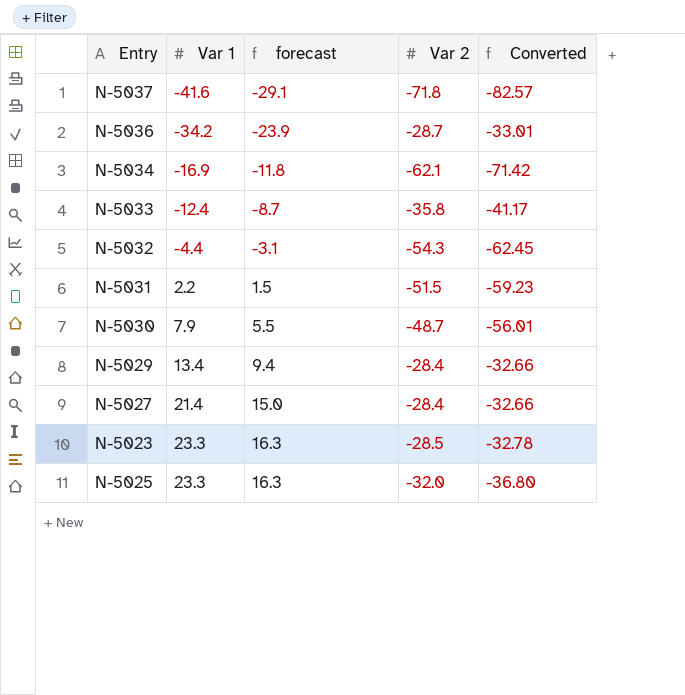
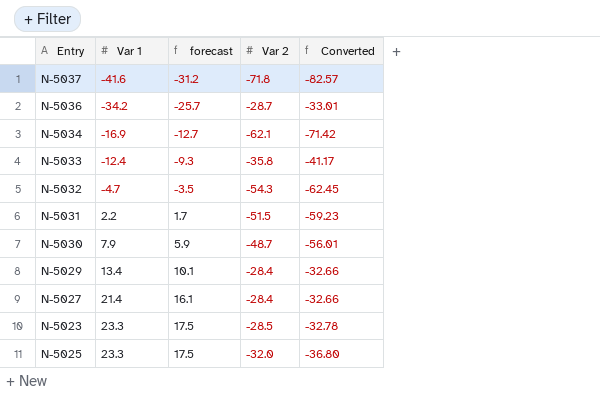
column forecast | formula: [Var 1] * 0.7 -> [Var 1] * 0.75
N-5032 | Var 1: -4.4 -> -4.7

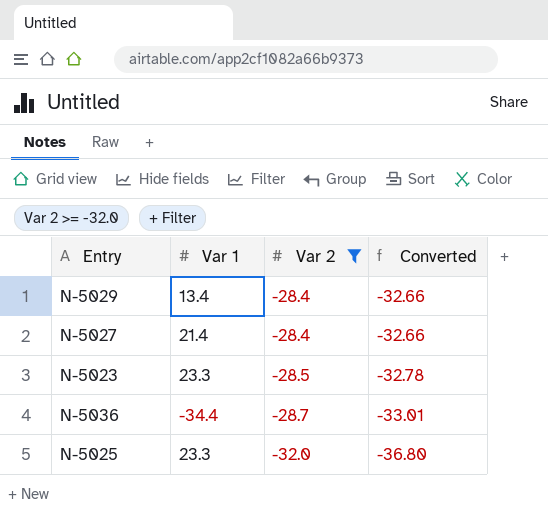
filter: none -> Var 2 >= -32.0
row order: Var 1 ascending -> Var 2 descending
column forecast | formula: [Var 1] * 0.75 -> none
N-5036 | Var 1: -34.2 -> -34.4

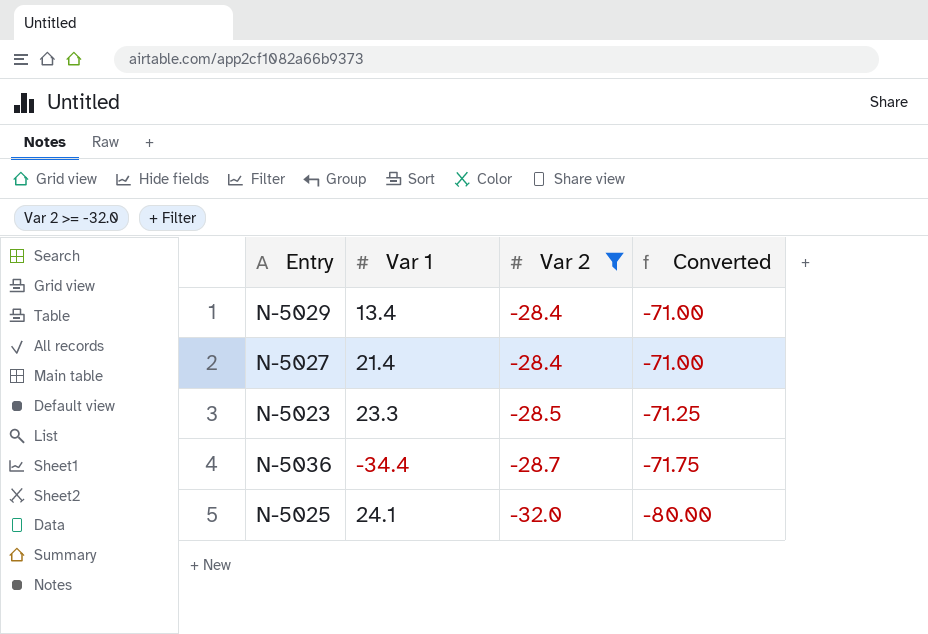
column Converted | formula: [Var 2] * 1.15 -> [Var 2] * 2.5
N-5025 | Var 1: 23.3 -> 24.1

